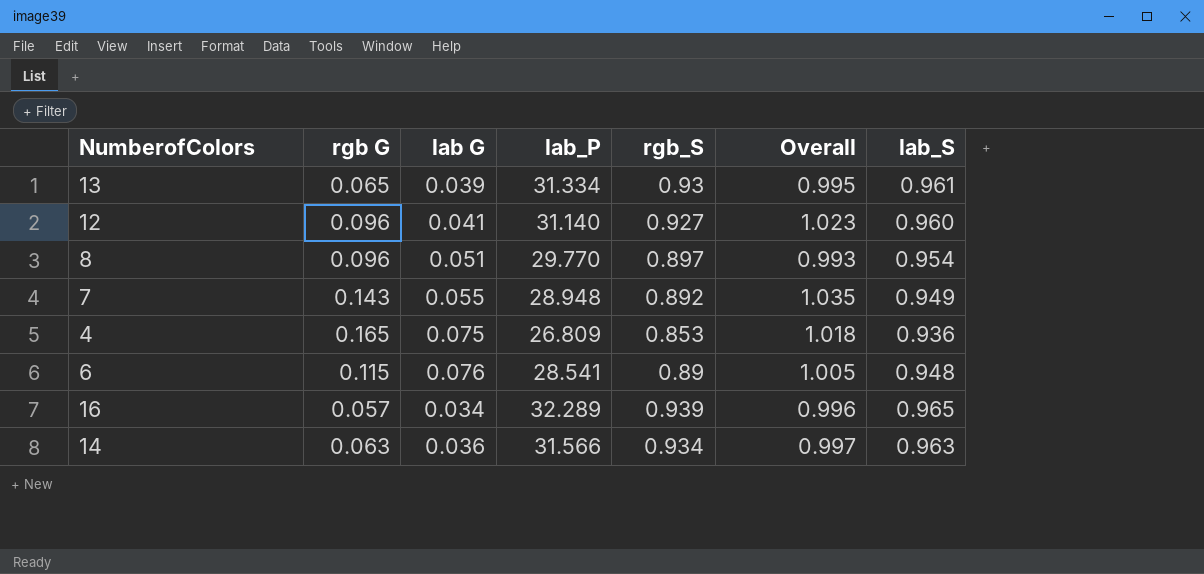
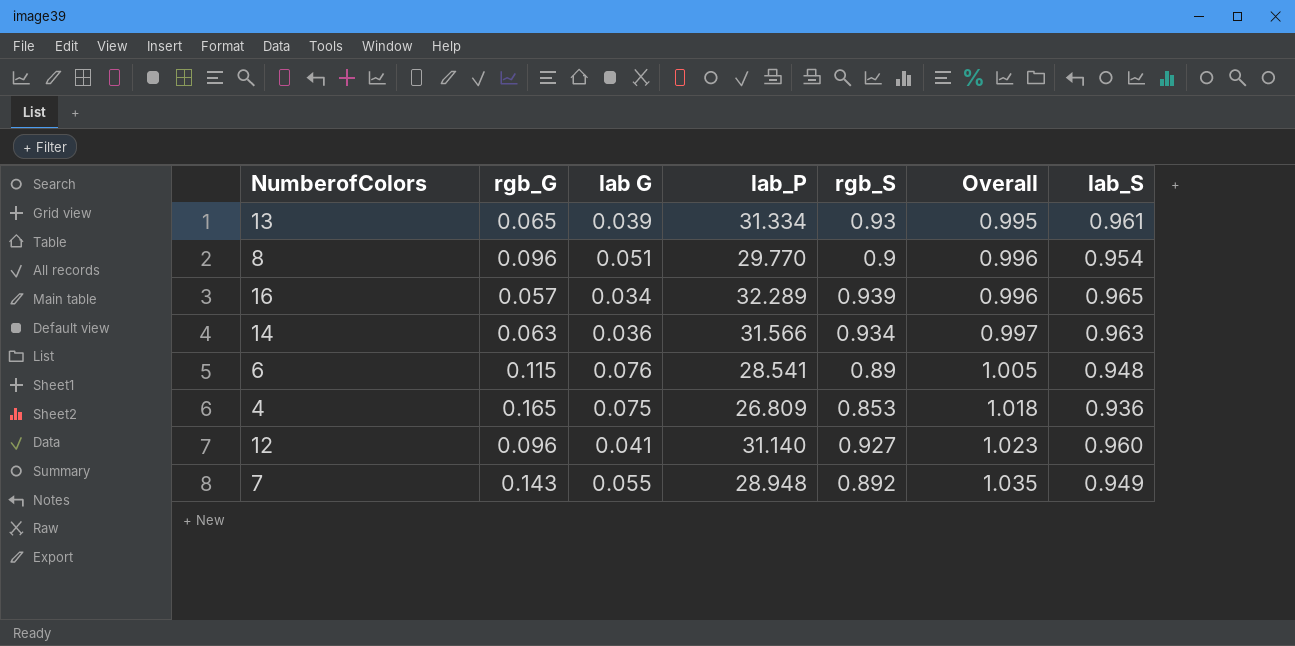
row order: none -> Overall ascending
column name: rgb G -> rgb_G
8 | rgb_S: 0.897 -> 0.9
8 | Overall: 0.993 -> 0.996

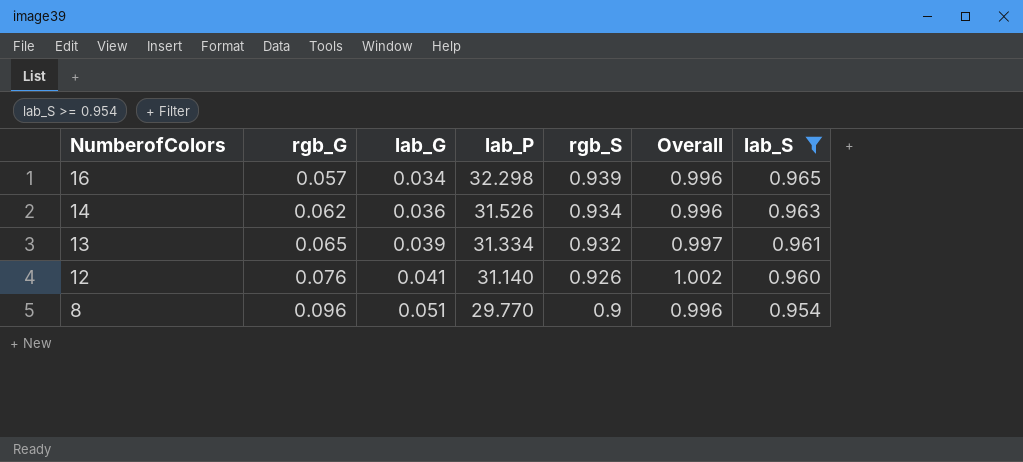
filter: none -> lab_S >= 0.954
row order: Overall ascending -> NumberofColors descending
column name: lab G -> lab_G
16 | lab_P: 32.289 -> 32.298
14 | rgb_G: 0.063 -> 0.062
14 | lab_P: 31.566 -> 31.526
14 | Overall: 0.997 -> 0.996
13 | rgb_S: 0.93 -> 0.932
13 | Overall: 0.995 -> 0.997
12 | rgb_G: 0.096 -> 0.076
12 | rgb_S: 0.927 -> 0.926
12 | Overall: 1.023 -> 1.002

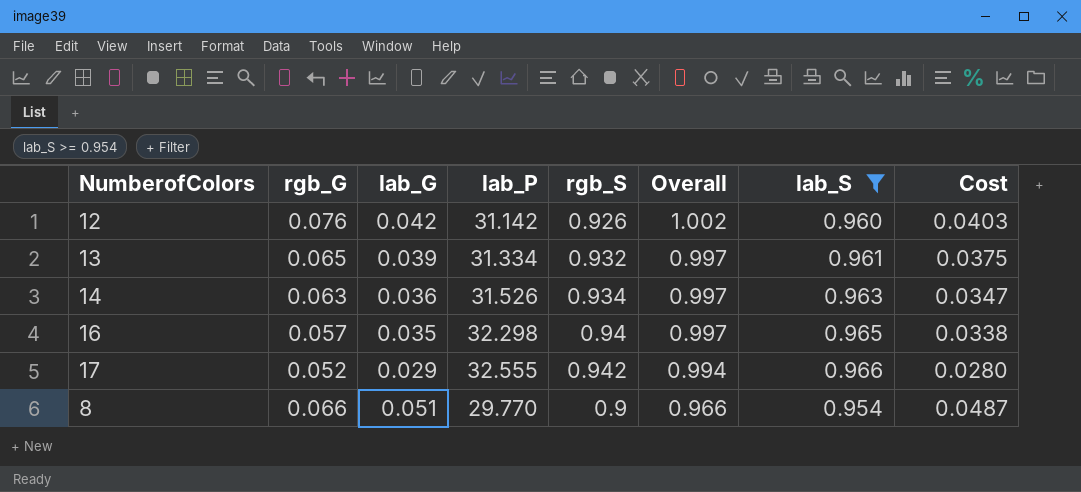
row order: NumberofColors descending -> Overall descending
column Cost | formula: none -> [lab_G] * [lab_S]
12 | lab_G: 0.041 -> 0.042
12 | lab_P: 31.140 -> 31.142
14 | rgb_G: 0.062 -> 0.063
14 | Overall: 0.996 -> 0.997
16 | lab_G: 0.034 -> 0.035
16 | rgb_S: 0.939 -> 0.94
16 | Overall: 0.996 -> 0.997
row 17: none -> 0.052 | 0.029 | 32.555 | 0.942 | 0.994 | 0.966 | 0.0280
8 | rgb_G: 0.096 -> 0.066
8 | Overall: 0.996 -> 0.966

